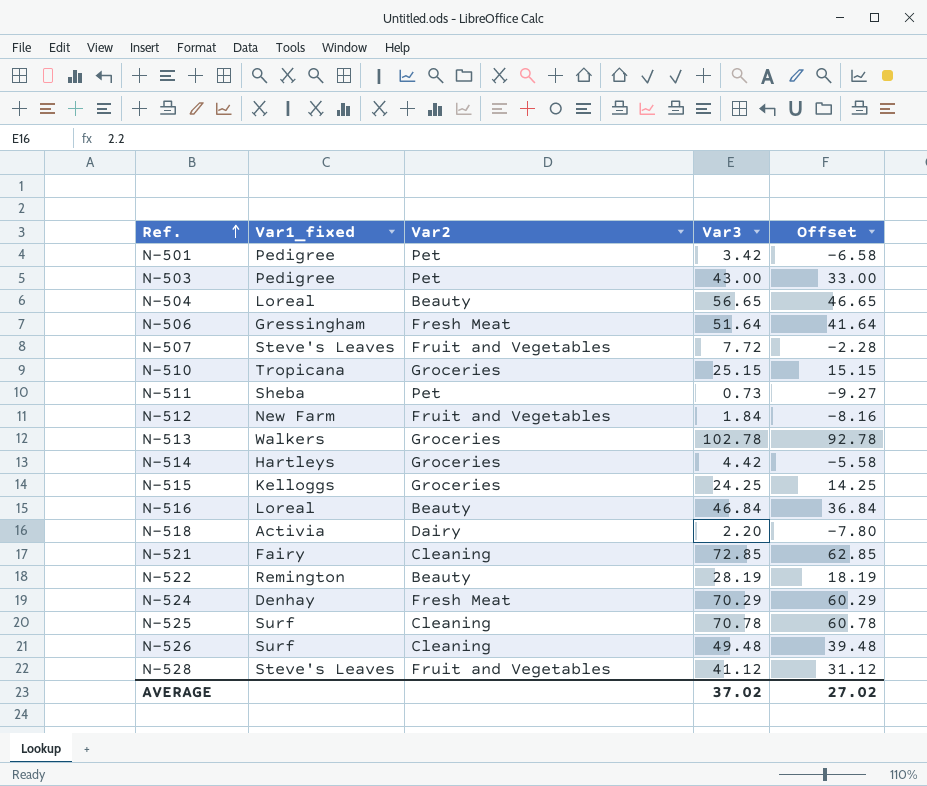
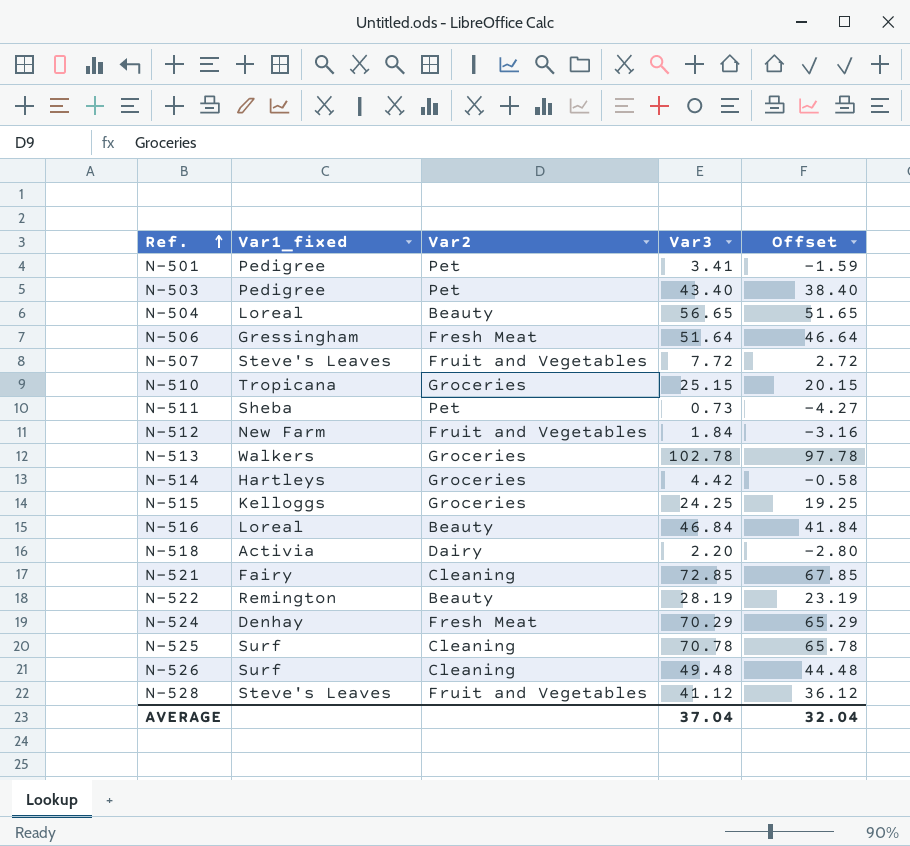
column Offset | formula: [Var3] - 10 -> [Var3] - 5
N-501 | Var3: 3.42 -> 3.41
N-503 | Var3: 43.00 -> 43.40
AVERAGE | Var3: 37.02 -> 37.04
AVERAGE | Offset: 27.02 -> 32.04

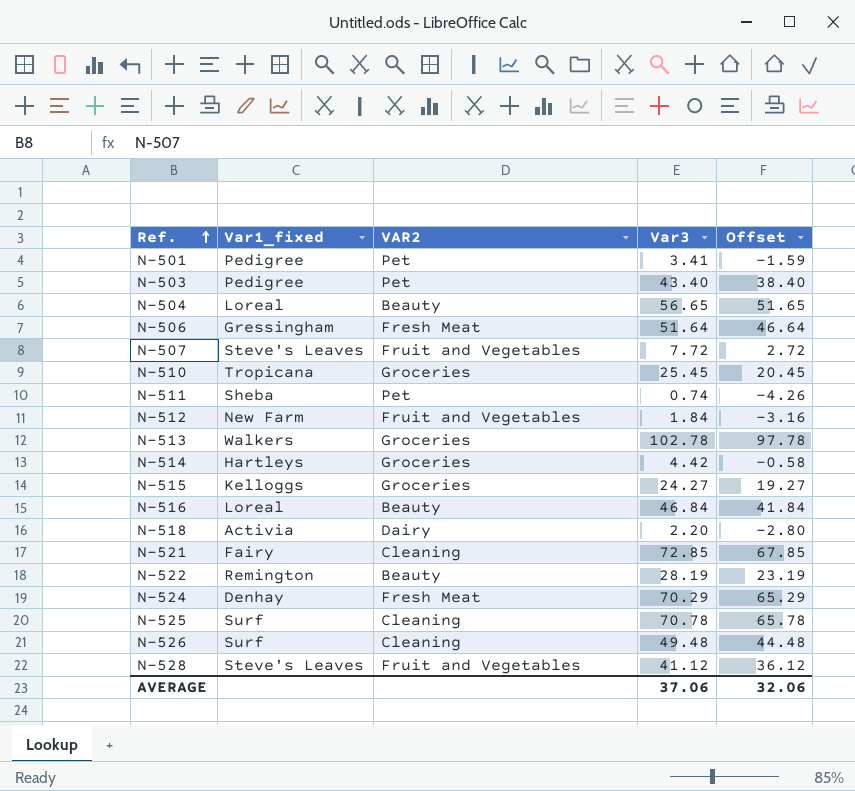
column name: Var2 -> VAR2
N-510 | Var3: 25.15 -> 25.45
N-510 | Offset: 20.15 -> 20.45
N-511 | Var3: 0.73 -> 0.74
N-511 | Offset: -4.27 -> -4.26
N-515 | Var3: 24.25 -> 24.27
N-515 | Offset: 19.25 -> 19.27
AVERAGE | Var3: 37.04 -> 37.06
AVERAGE | Offset: 32.04 -> 32.06

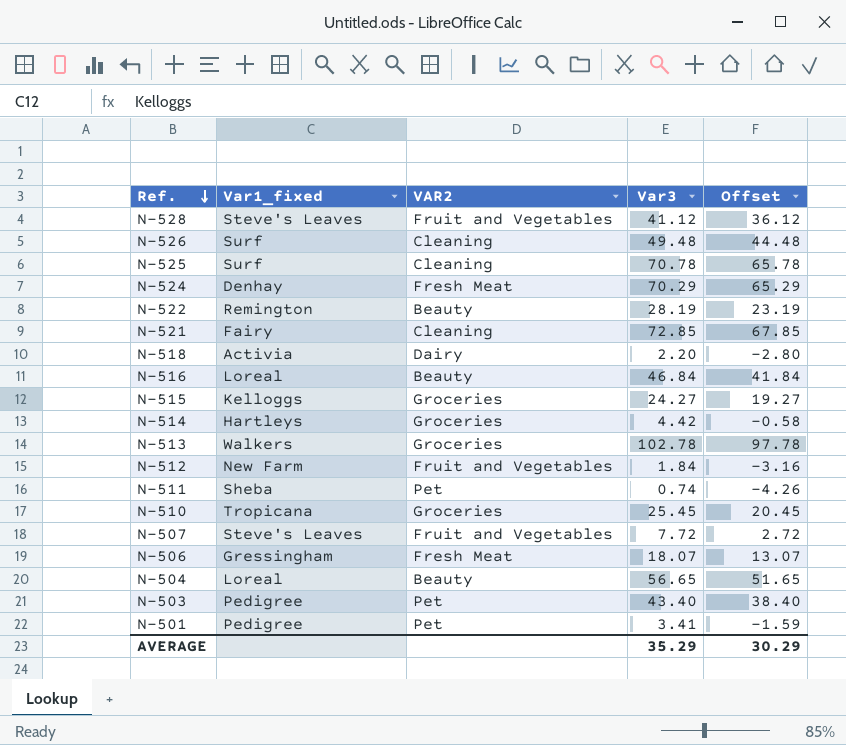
row order: Ref. ascending -> Ref. descending
N-506 | Var3: 51.64 -> 18.07
N-506 | Offset: 46.64 -> 13.07
AVERAGE | Var3: 37.06 -> 35.29
AVERAGE | Offset: 32.06 -> 30.29

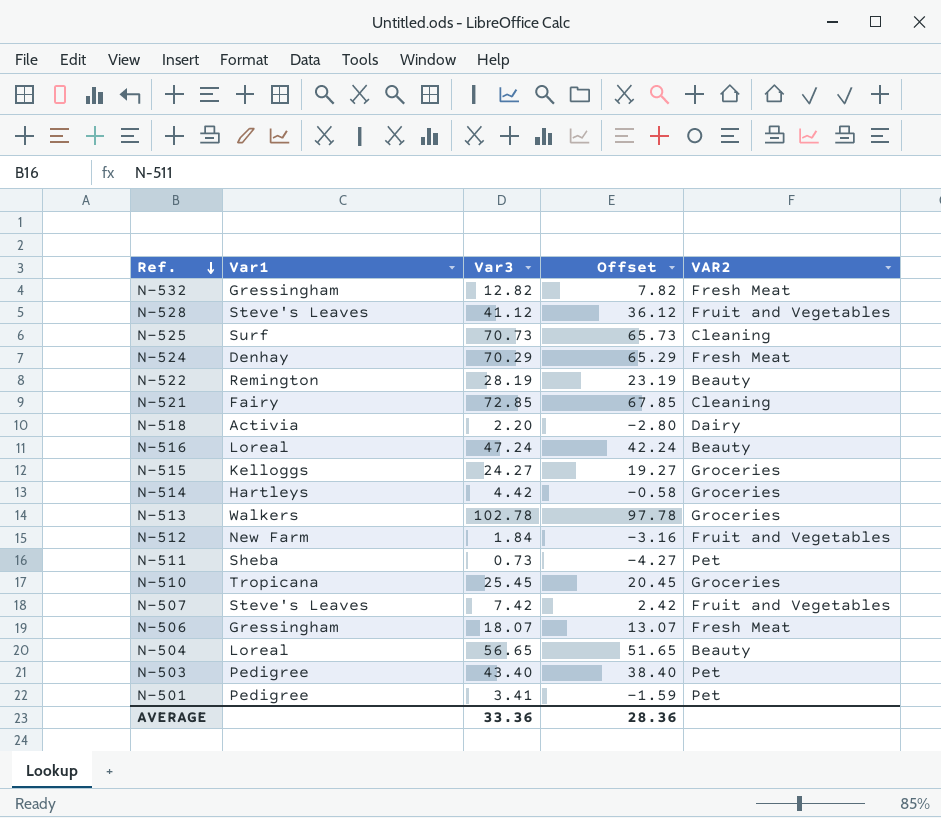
column name: Var1_fixed -> Var1
column VAR2 | position: 3 -> 5
row N-526: Surf | Cleaning | 49.48 | 44.48 -> none
row N-532: none -> Gressingham | 12.82 | 7.82 | Fresh Meat
N-525 | Var3: 70.78 -> 70.73
N-525 | Offset: 65.78 -> 65.73
N-516 | Var3: 46.84 -> 47.24
N-516 | Offset: 41.84 -> 42.24
N-511 | Var3: 0.74 -> 0.73
N-511 | Offset: -4.26 -> -4.27
N-507 | Var3: 7.72 -> 7.42
N-507 | Offset: 2.72 -> 2.42
AVERAGE | Var3: 35.29 -> 33.36
AVERAGE | Offset: 30.29 -> 28.36

